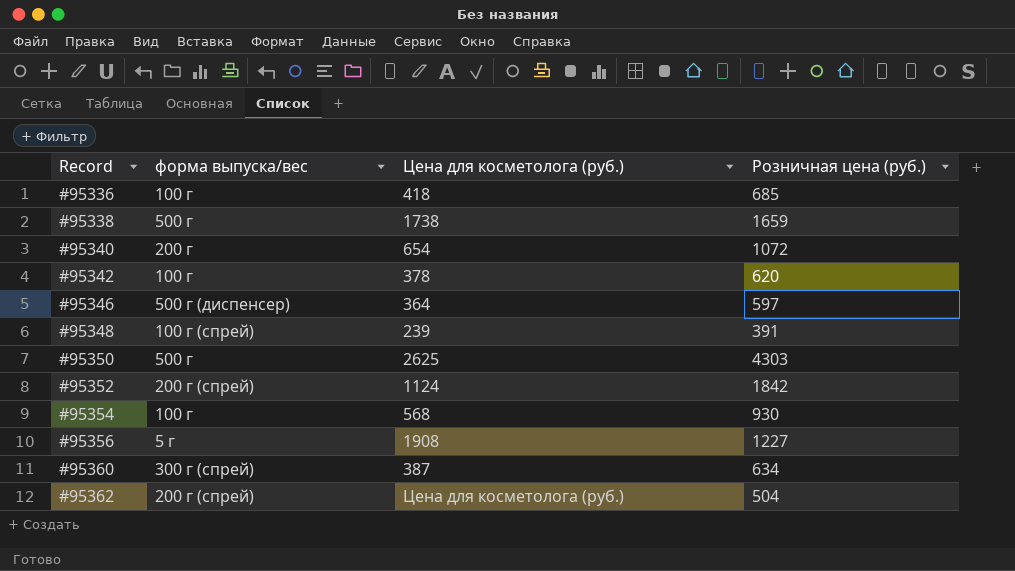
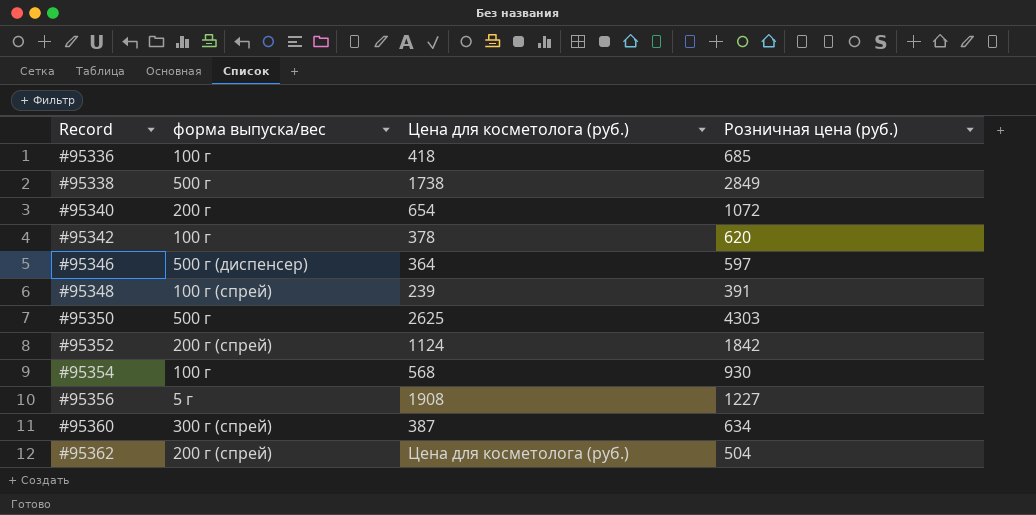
#95338 | Розничная цена (руб.): 1659 -> 2849

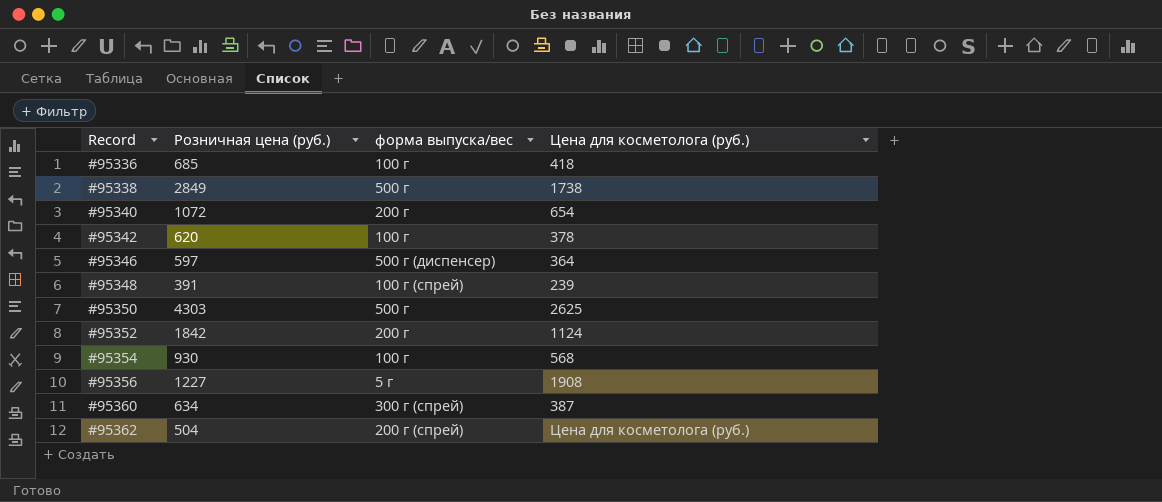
column Розничная цена (руб.) | position: 4 -> 2
#95352 | форма выпуска/вес: 200 г (спрей) -> 200 г

